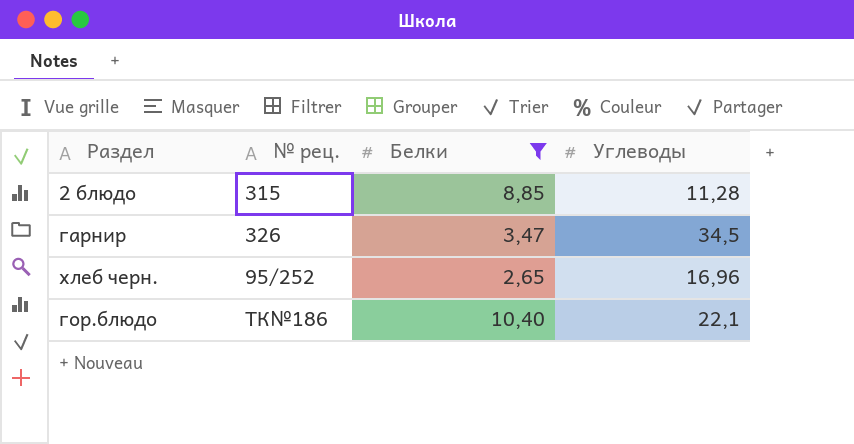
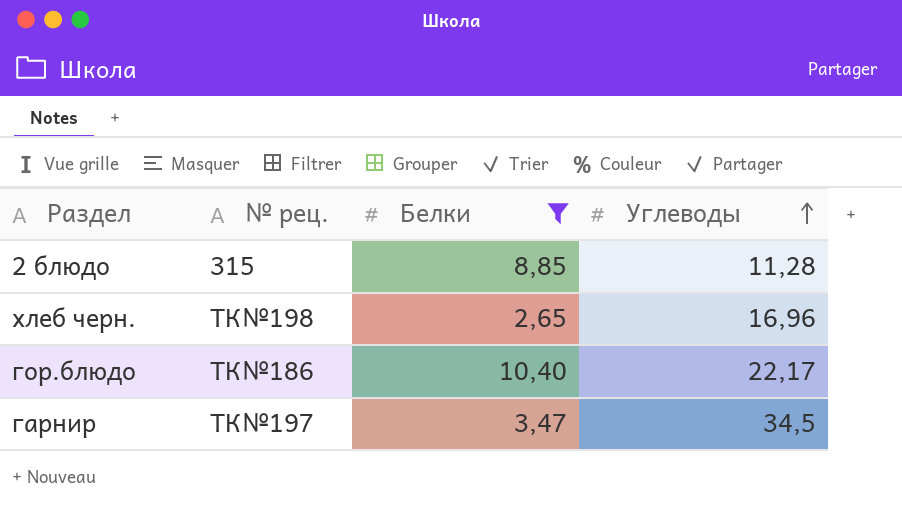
row order: none -> Углеводы ascending
хлеб черн. | № рец.: 95/252 -> ТК№198
гор.блюдо | Углеводы: 22,1 -> 22,17
гарнир | № рец.: 326 -> ТК№197

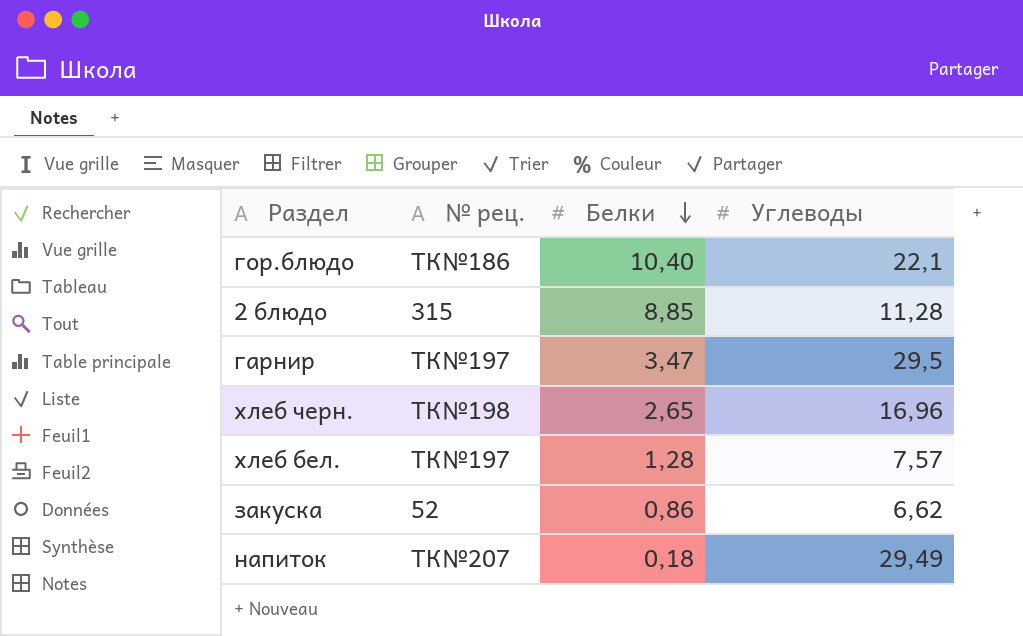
filter: Белки >= 2,65 -> none
row order: Углеводы ascending -> Белки descending
гор.блюдо | Углеводы: 22,17 -> 22,1
гарнир | Углеводы: 34,5 -> 29,5

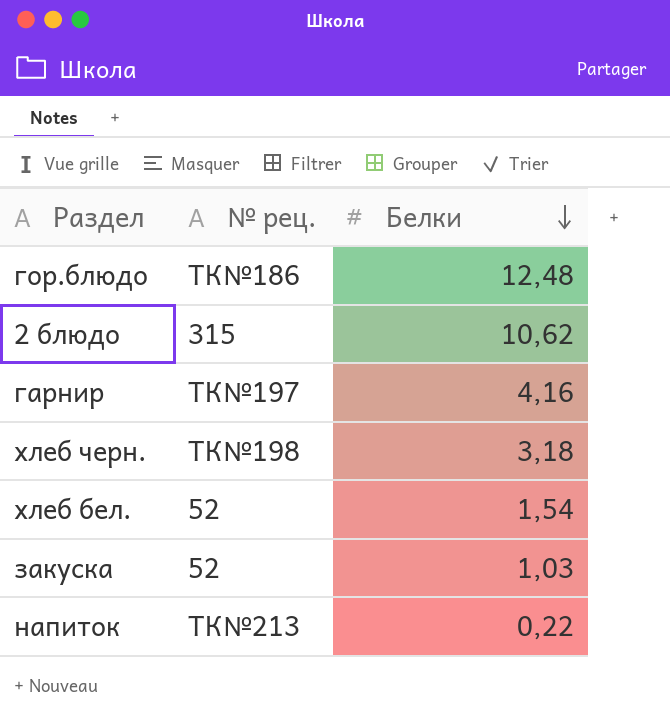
column Углеводы | position: 4 -> none
гор.блюдо | Белки: 10,40 -> 12,48
2 блюдо | Белки: 8,85 -> 10,62
гарнир | Белки: 3,47 -> 4,16
хлеб черн. | Белки: 2,65 -> 3,18
хлеб бел. | № рец.: ТК№197 -> 52
хлеб бел. | Белки: 1,28 -> 1,54
закуска | Белки: 0,86 -> 1,03
напиток | № рец.: ТК№207 -> ТК№213
напиток | Белки: 0,18 -> 0,22

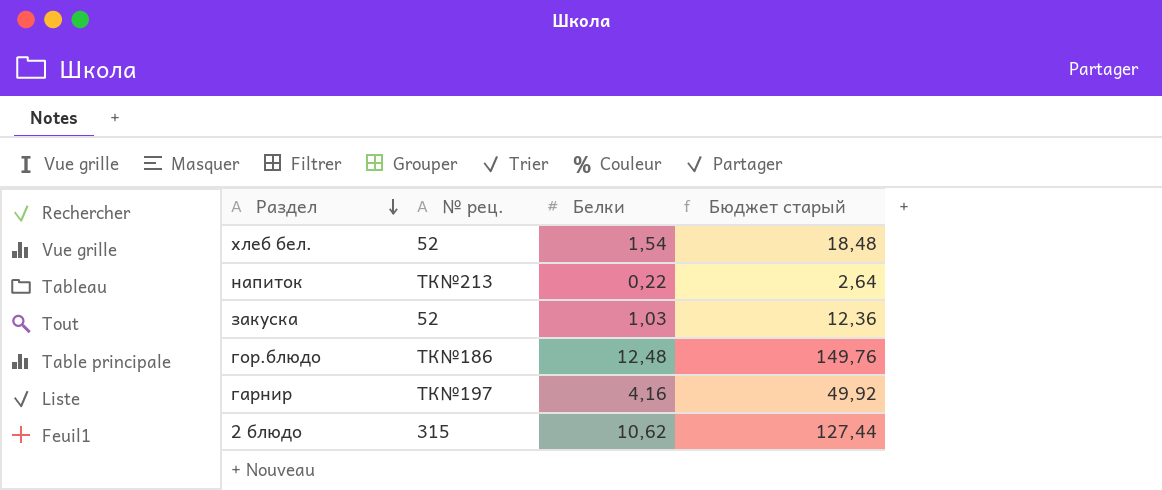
row order: Белки descending -> Раздел descending
column Бюджет старый | formula: none -> [Белки] * 12
row хлеб черн.: ТК№198 | 3,18 -> none

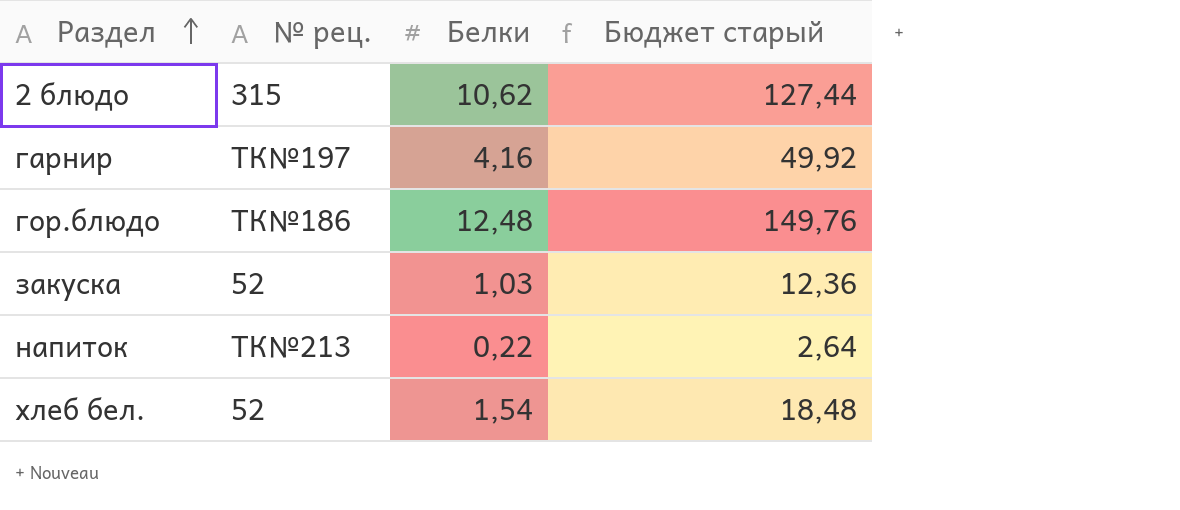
row order: Раздел descending -> Раздел ascending

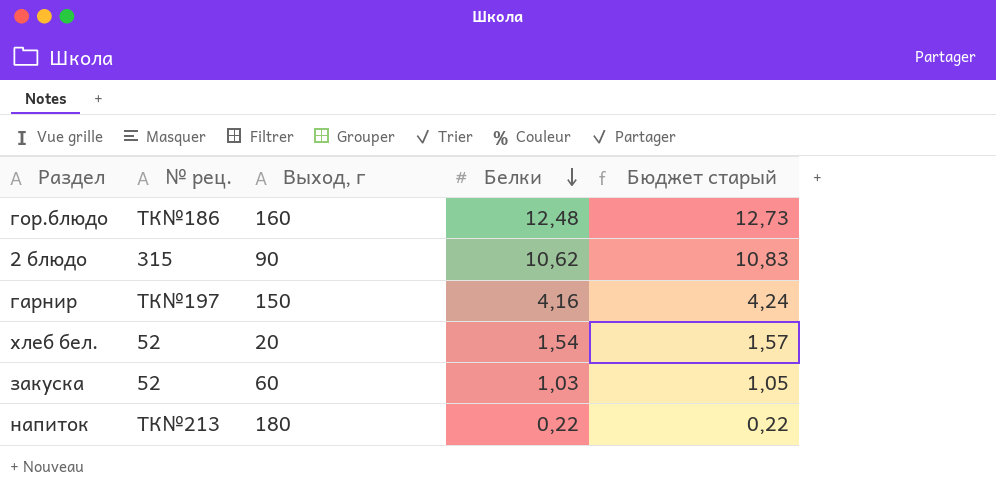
row order: Раздел ascending -> Белки descending
column Выход, г | position: none -> 3
column Бюджет старый | formula: [Белки] * 12 -> [Белки] * 1,02

